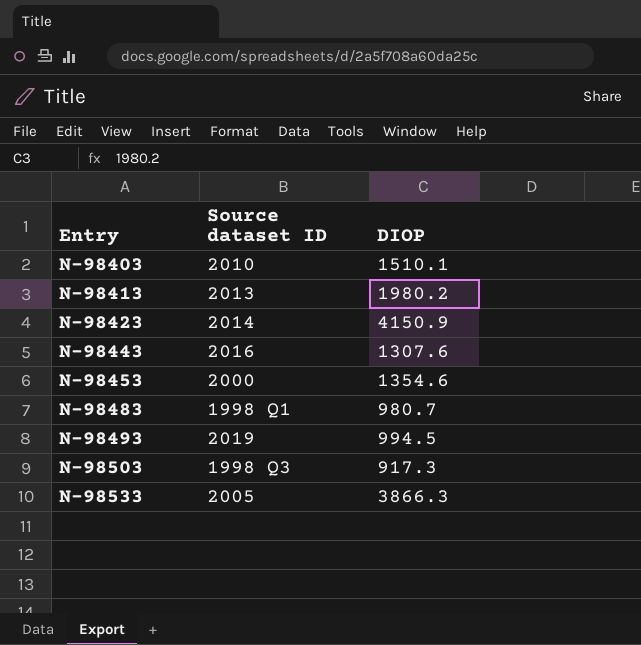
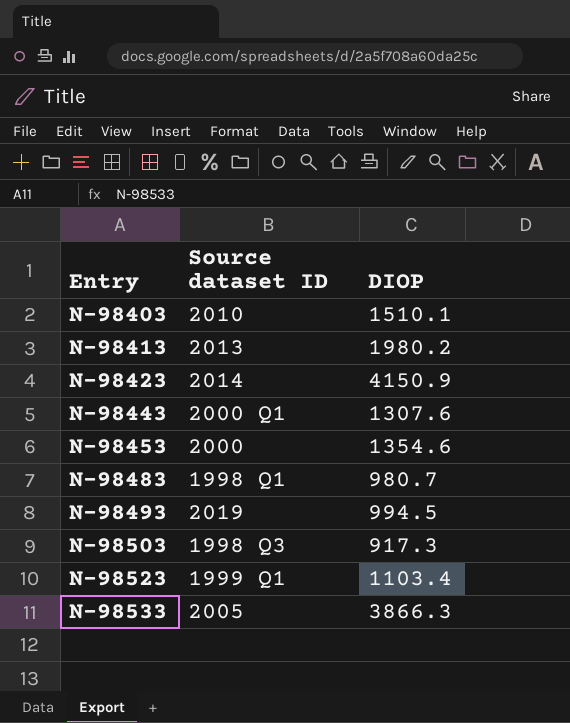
N-98443 | Source dataset ID: 2016 -> 2000 Q1
row N-98523: none -> 1999 Q1 | 1103.4

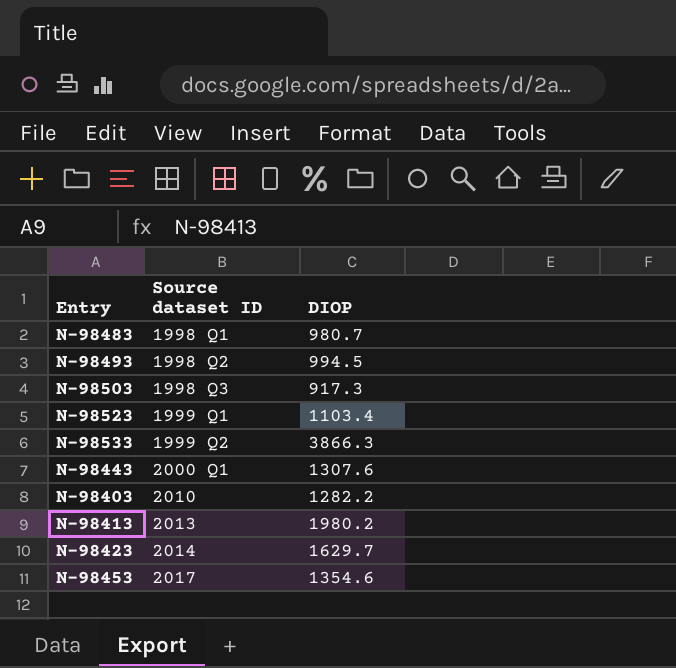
row order: Entry ascending -> Source dataset ID ascending
N-98493 | Source dataset ID: 2019 -> 1998 Q2
N-98533 | Source dataset ID: 2005 -> 1999 Q2
N-98403 | DIOP: 1510.1 -> 1282.2
N-98423 | DIOP: 4150.9 -> 1629.7
N-98453 | Source dataset ID: 2000 -> 2017

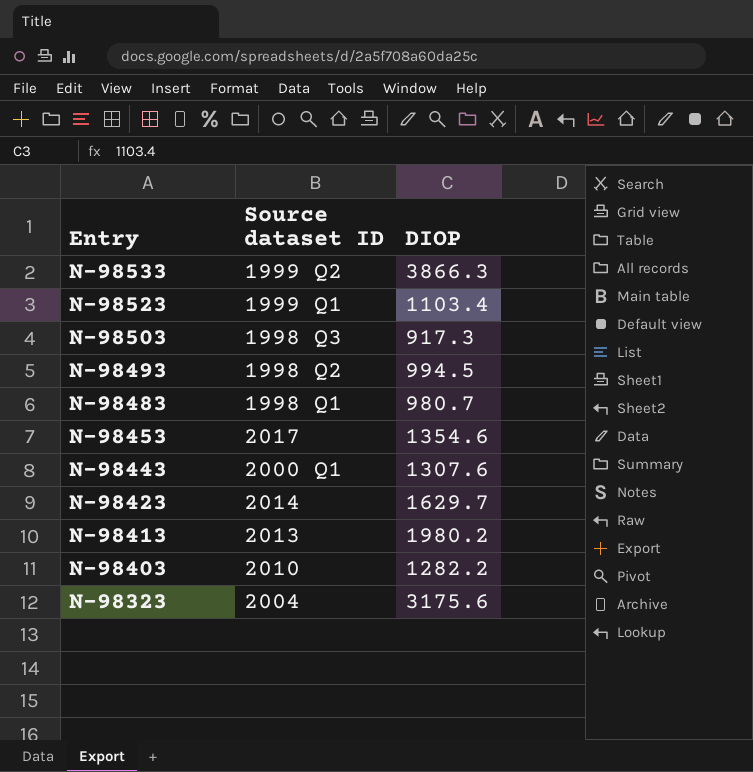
row order: Source dataset ID ascending -> Entry descending
row N-98323: none -> 2004 | 3175.6

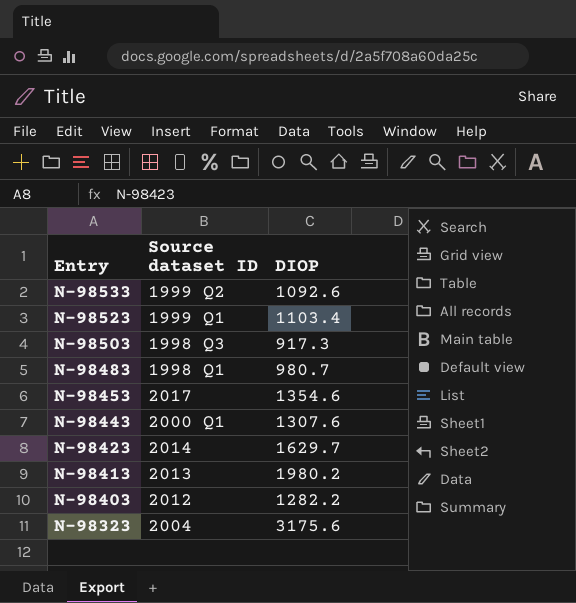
row N-98493: 1998 Q2 | 994.5 -> none
N-98533 | DIOP: 3866.3 -> 1092.6
N-98403 | Source dataset ID: 2010 -> 2012

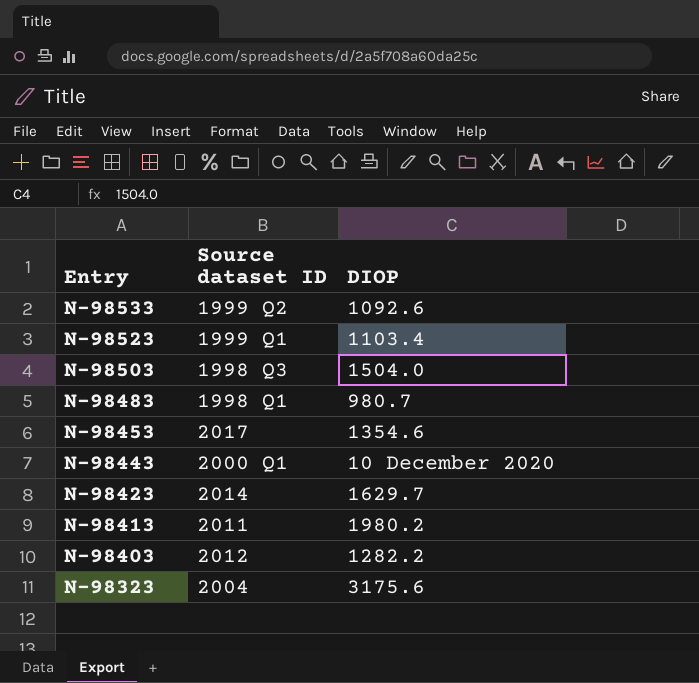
N-98503 | DIOP: 917.3 -> 1504.0
N-98443 | DIOP: 1307.6 -> 10 December 2020
N-98413 | Source dataset ID: 2013 -> 2011

